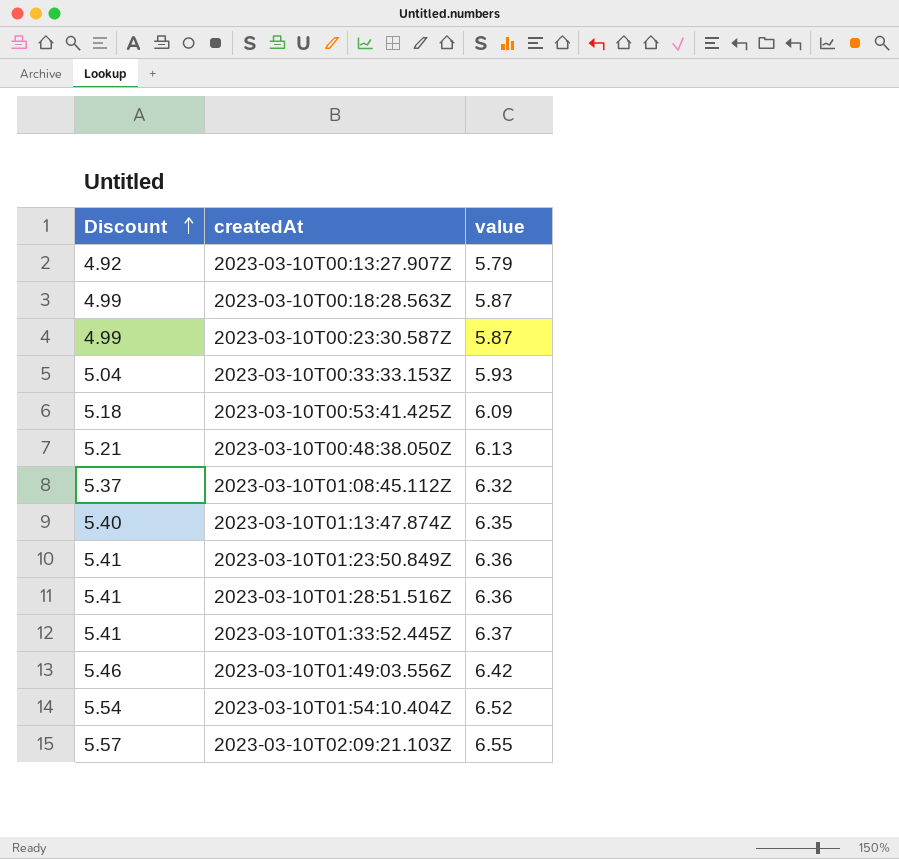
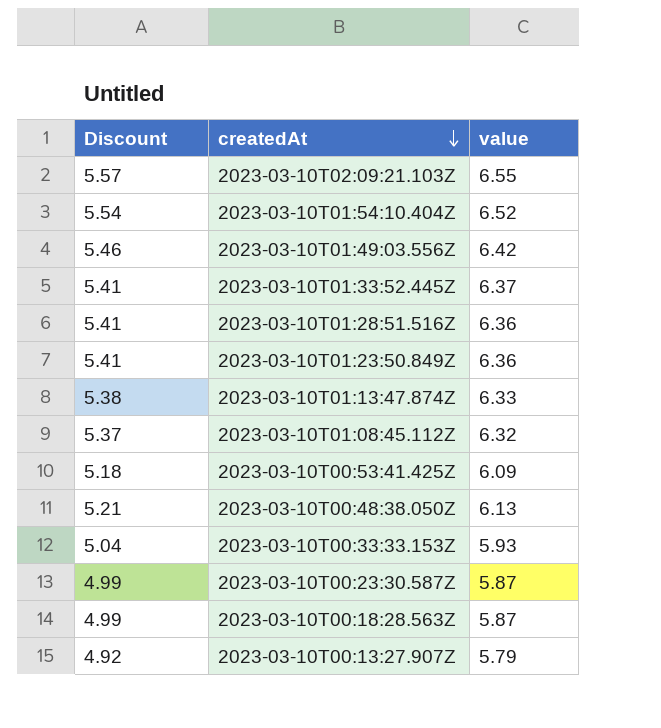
row order: Discount ascending -> createdAt descending
2023-03-10T01:13:47.874Z | Discount: 5.40 -> 5.38
2023-03-10T01:13:47.874Z | value: 6.35 -> 6.33

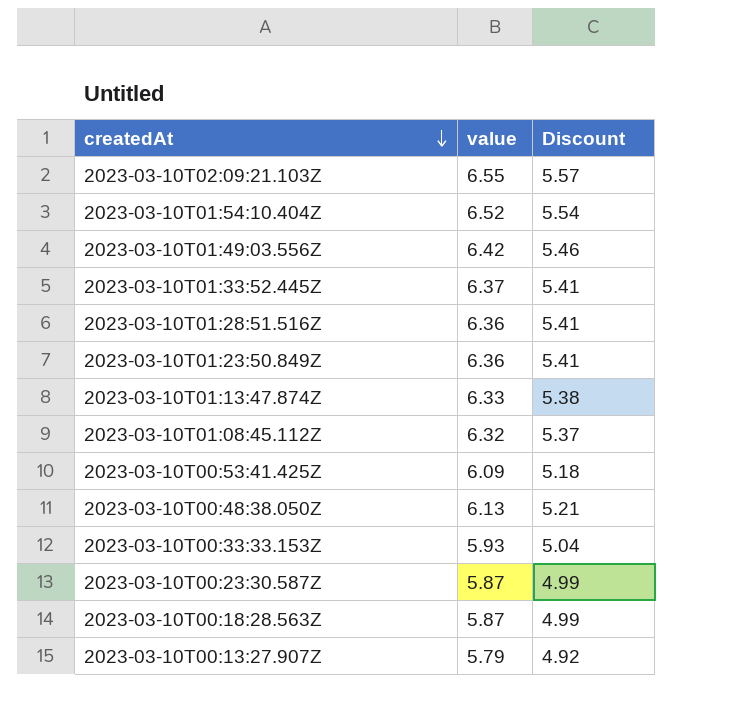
column Discount | position: 1 -> 3

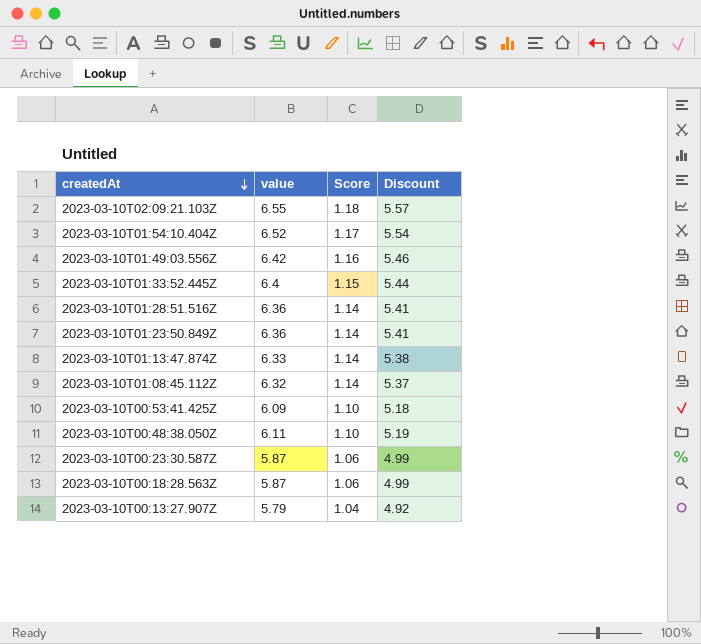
column Score | formula: none -> [value] * 0.18
row 2023-03-10T00:33:33.153Z: 5.93 | 5.04 -> none
2023-03-10T01:33:52.445Z | value: 6.37 -> 6.4
2023-03-10T01:33:52.445Z | Discount: 5.41 -> 5.44
2023-03-10T00:48:38.050Z | value: 6.13 -> 6.11
2023-03-10T00:48:38.050Z | Discount: 5.21 -> 5.19

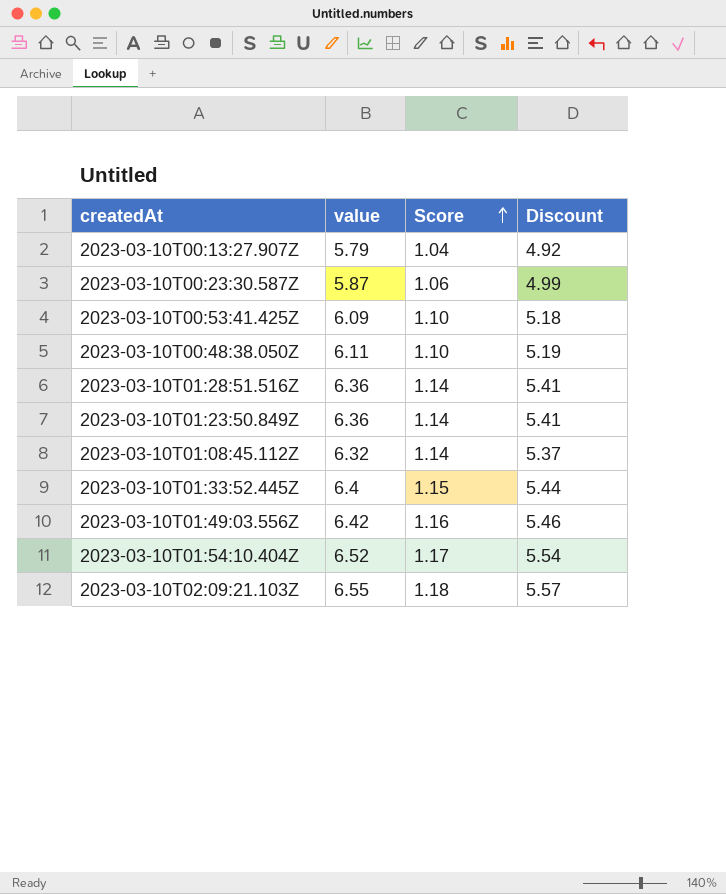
row order: createdAt descending -> Score ascending
row 2023-03-10T01:13:47.874Z: 6.33 | 1.14 | 5.38 -> none
row 2023-03-10T00:18:28.563Z: 5.87 | 1.06 | 4.99 -> none

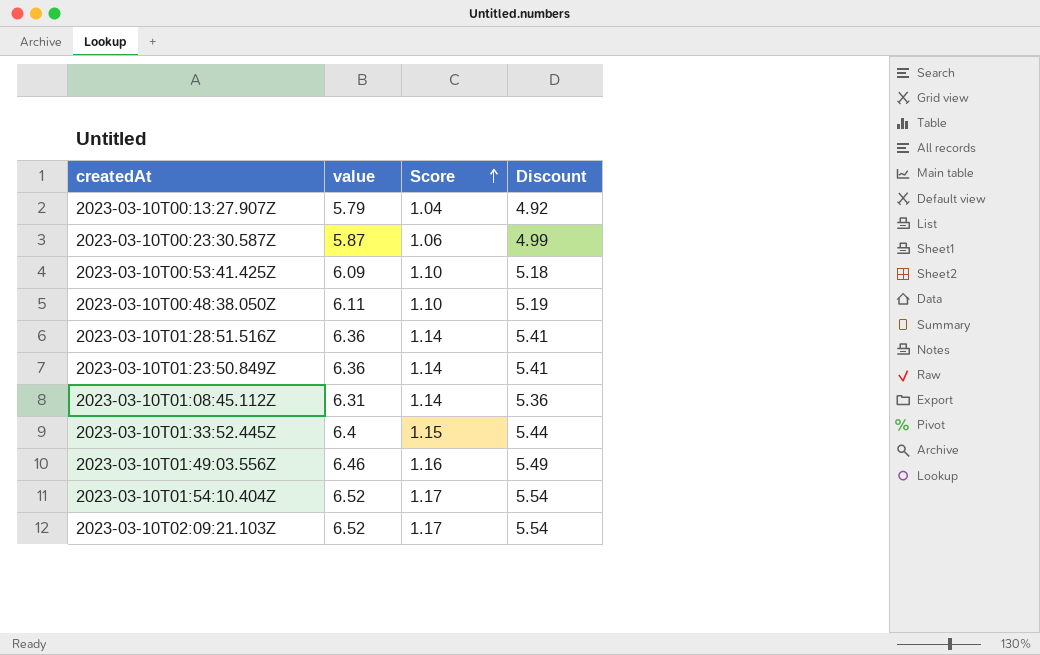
2023-03-10T01:08:45.112Z | value: 6.32 -> 6.31
2023-03-10T01:08:45.112Z | Discount: 5.37 -> 5.36
2023-03-10T01:49:03.556Z | value: 6.42 -> 6.46
2023-03-10T01:49:03.556Z | Discount: 5.46 -> 5.49
2023-03-10T02:09:21.103Z | value: 6.55 -> 6.52
2023-03-10T02:09:21.103Z | Score: 1.18 -> 1.17
2023-03-10T02:09:21.103Z | Discount: 5.57 -> 5.54

